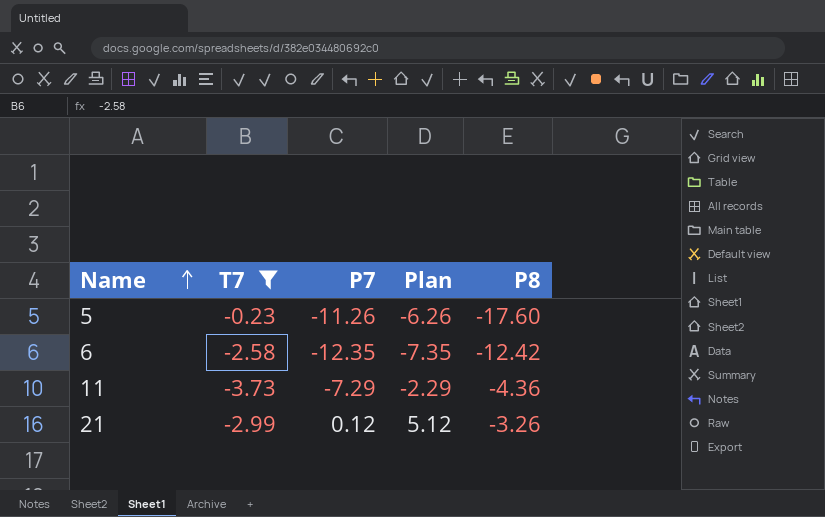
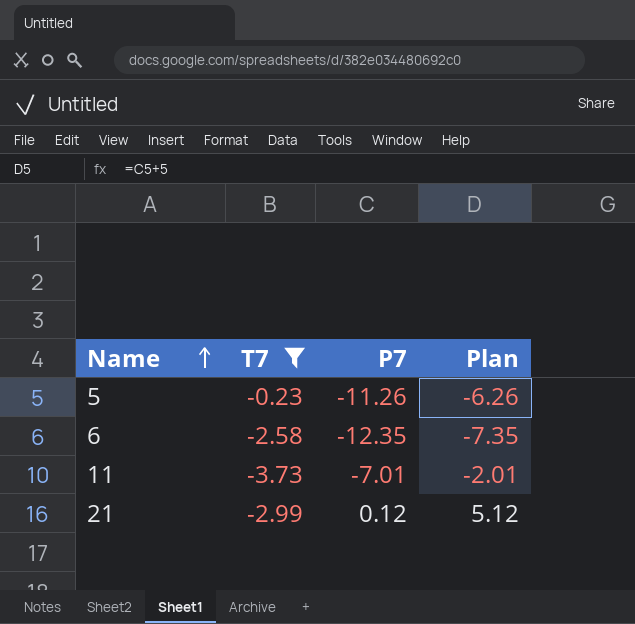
column P8 | position: 5 -> none
11 | P7: -7.29 -> -7.01
11 | Plan: -2.29 -> -2.01

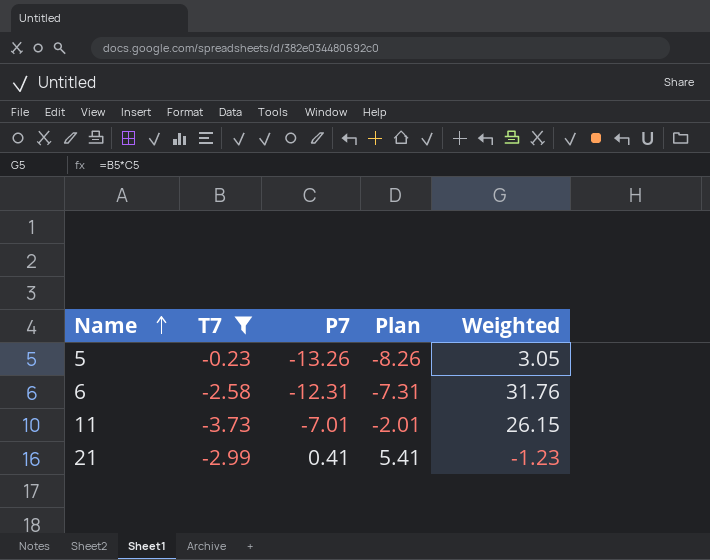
column Weighted | formula: none -> [T7] * [P7]
5 | P7: -11.26 -> -13.26
5 | Plan: -6.26 -> -8.26
6 | P7: -12.35 -> -12.31
6 | Plan: -7.35 -> -7.31
21 | P7: 0.12 -> 0.41
21 | Plan: 5.12 -> 5.41

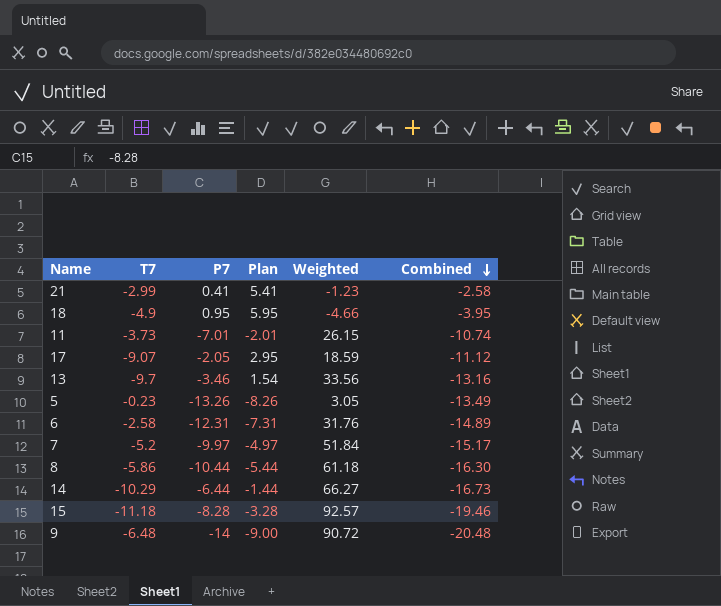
filter: T7 >= -3.73 -> none
row order: Name ascending -> Combined descending
column Combined | formula: none -> [T7] + [P7]

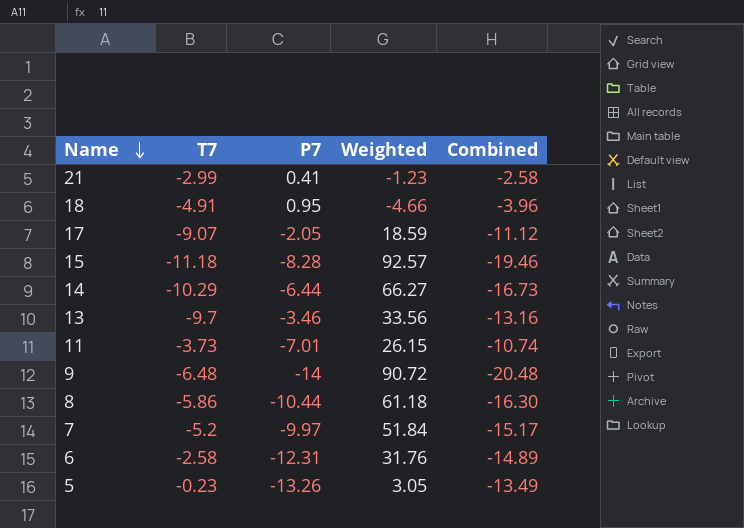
row order: Combined descending -> Name descending
column Plan | formula: [P7] + 5 -> none
18 | T7: -4.9 -> -4.91
18 | Combined: -3.95 -> -3.96

